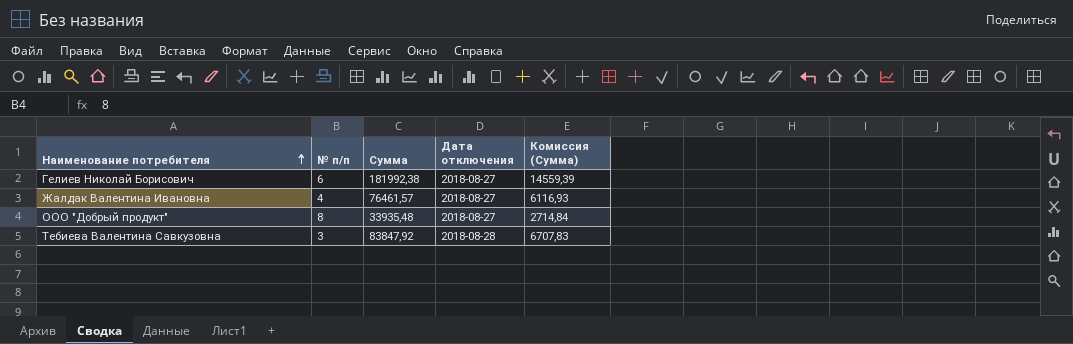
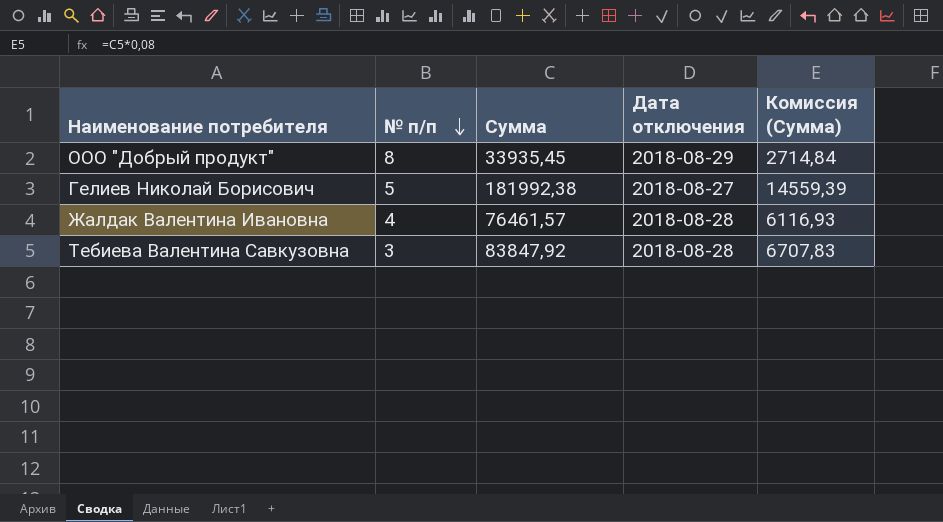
row order: Наименование потребителя ascending -> № п/п descending
ООО "Добрый продукт" | Сумма: 33935,48 -> 33935,45
ООО "Добрый продукт" | Дата отключения: 2018-08-27 -> 2018-08-29
Гелиев Николай Борисович | № п/п: 6 -> 5
Жалдак Валентина Ивановна | Дата отключения: 2018-08-27 -> 2018-08-28

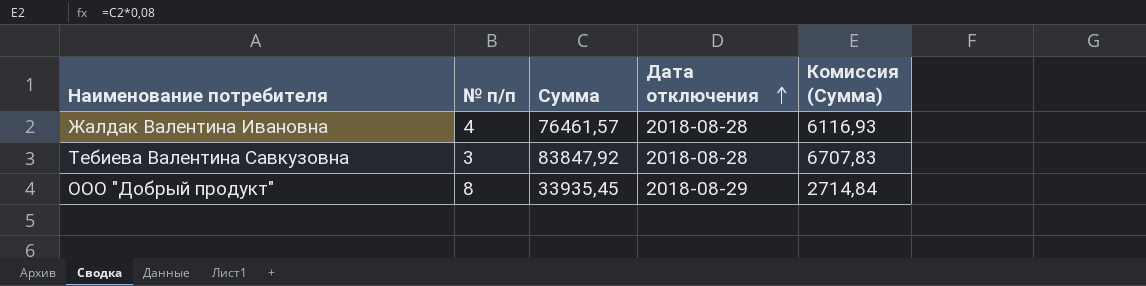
row order: № п/п descending -> Дата отключения ascending
row Гелиев Николай Борисович: 5 | 181992,38 | 2018-08-27 | 14559,39 -> none

